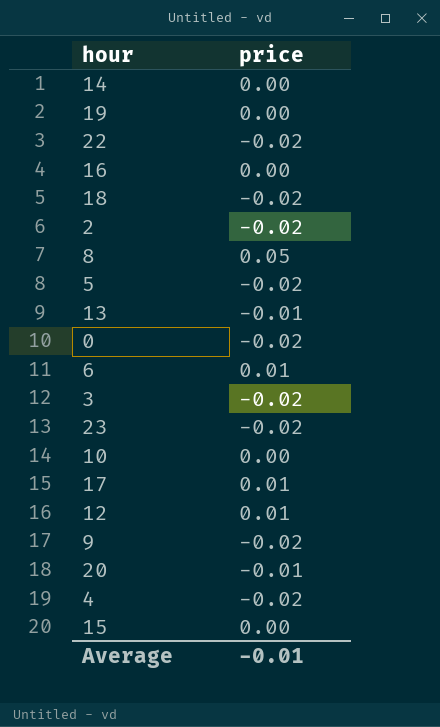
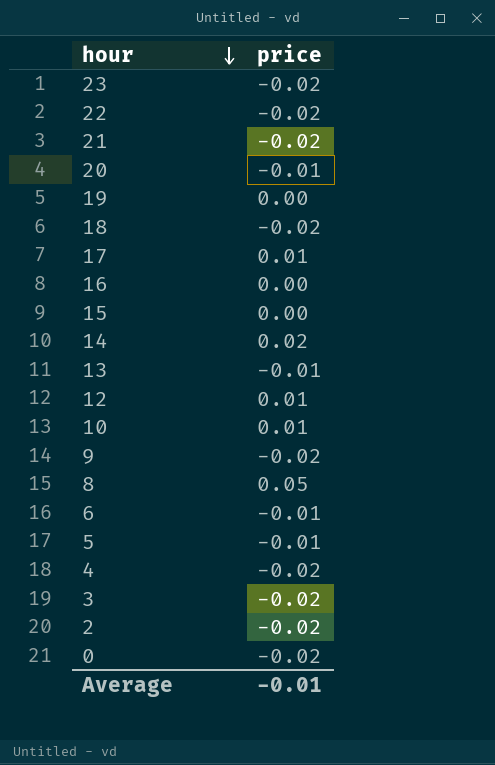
row order: none -> hour descending
row 21: none -> -0.02
14 | price: 0.00 -> 0.02
10 | price: 0.00 -> 0.01
6 | price: 0.01 -> -0.01
5 | price: -0.02 -> -0.01

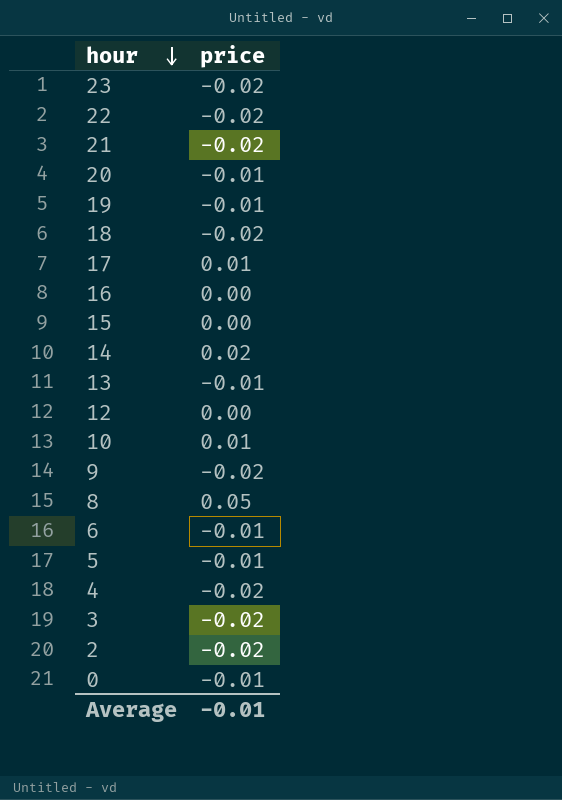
19 | price: 0.00 -> -0.01
12 | price: 0.01 -> 0.00
0 | price: -0.02 -> -0.01

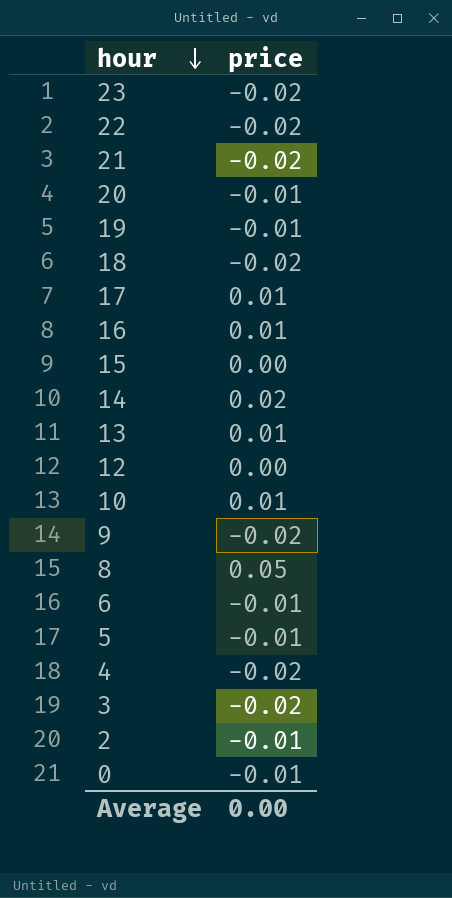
16 | price: 0.00 -> 0.01
13 | price: -0.01 -> 0.01
2 | price: -0.02 -> -0.01
Average | price: -0.01 -> 0.00

